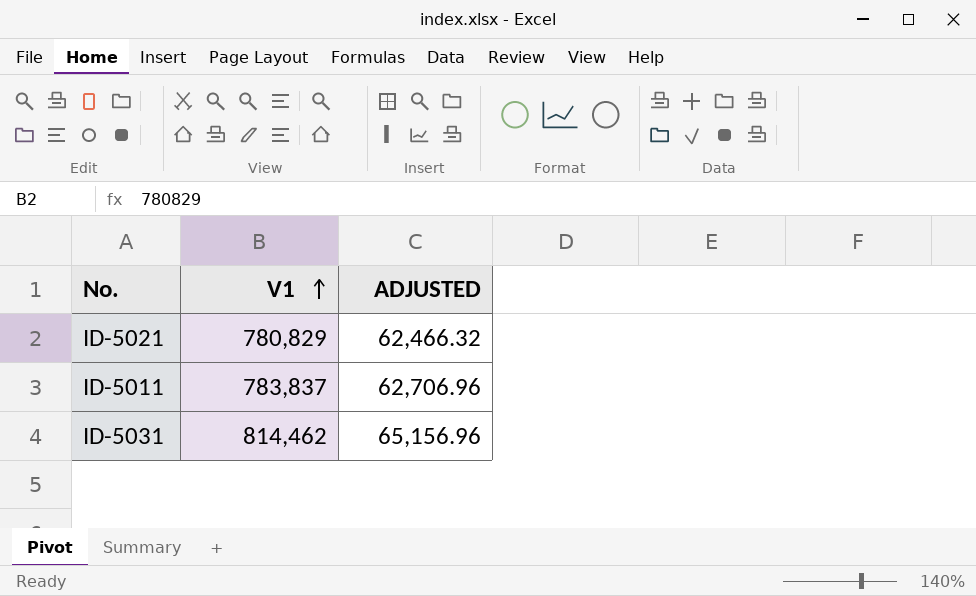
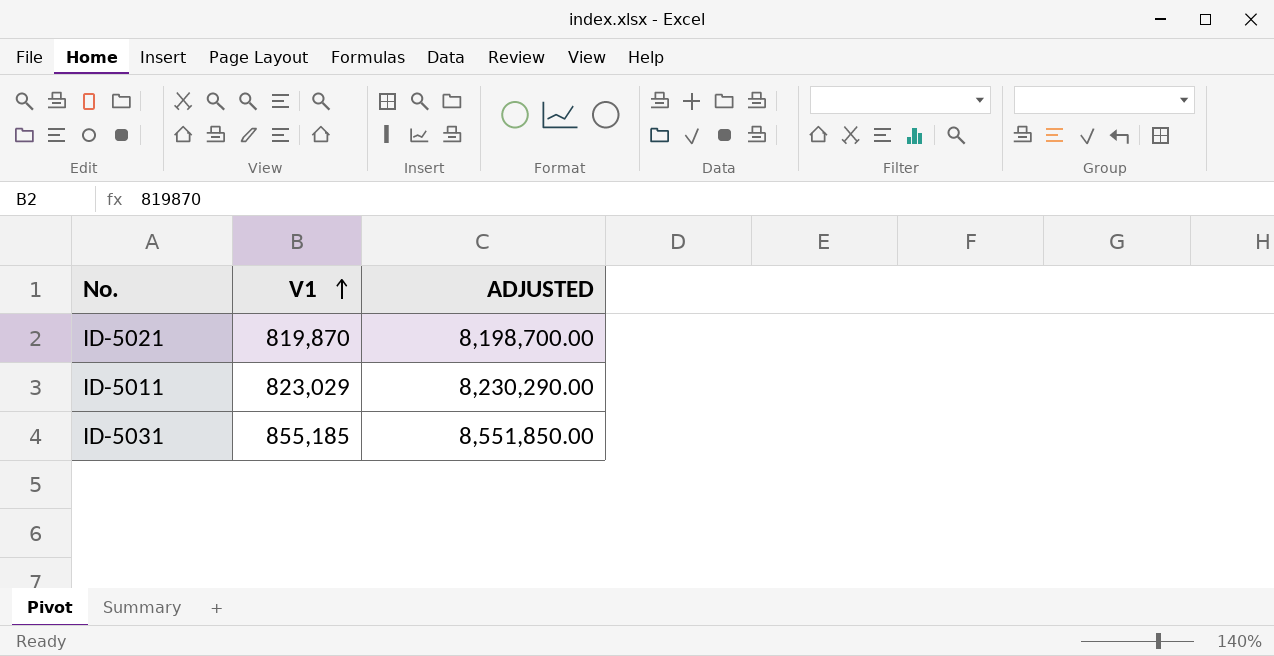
column ADJUSTED | formula: [V1] * 0.08 -> [V1] * 10
ID-5021 | V1: 780,829 -> 819,870
ID-5011 | V1: 783,837 -> 823,029
ID-5031 | V1: 814,462 -> 855,185

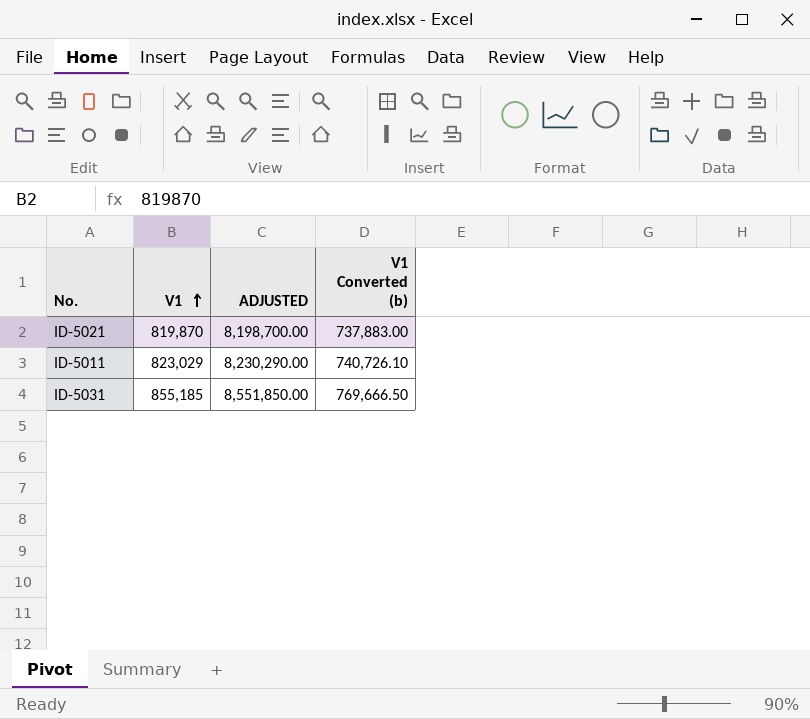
column V1 Converted (b) | formula: none -> [V1] * 0.9

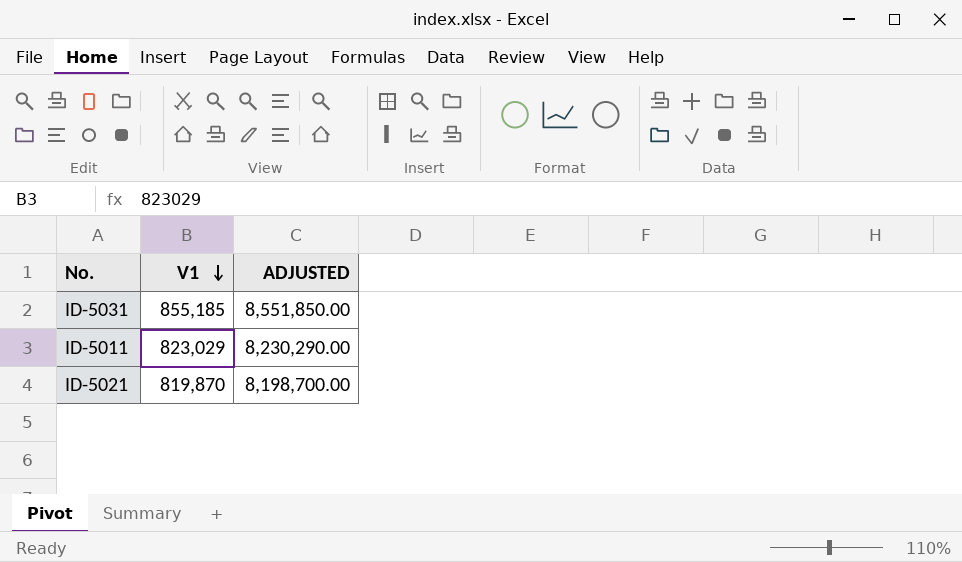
row order: V1 ascending -> V1 descending
column V1 Converted (b) | formula: [V1] * 0.9 -> none

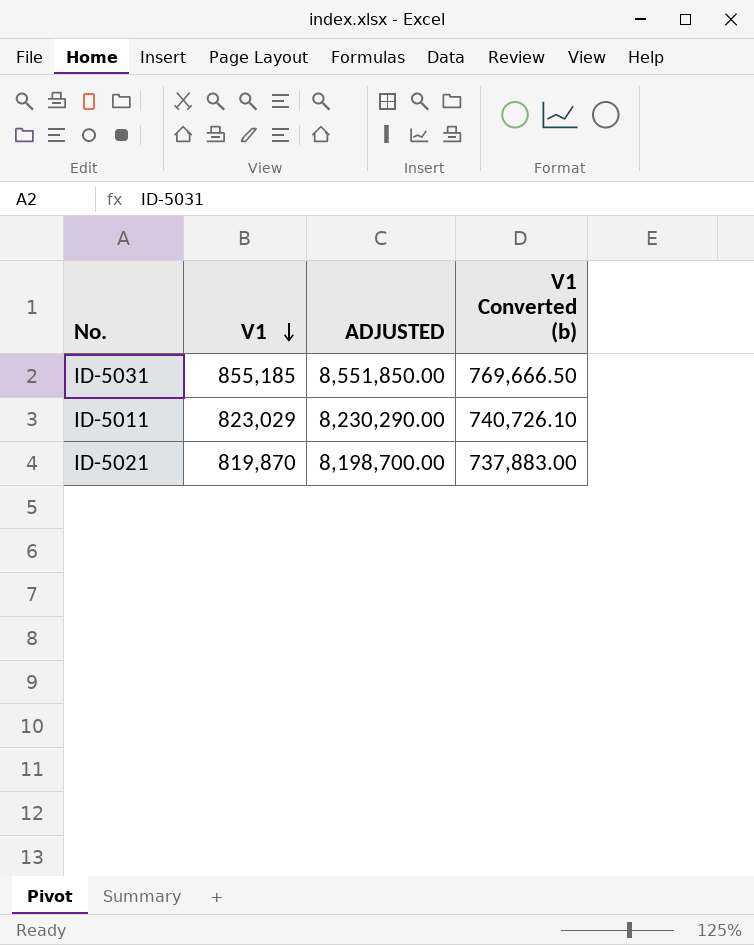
column V1 Converted (b) | formula: none -> [V1] * 0.9

